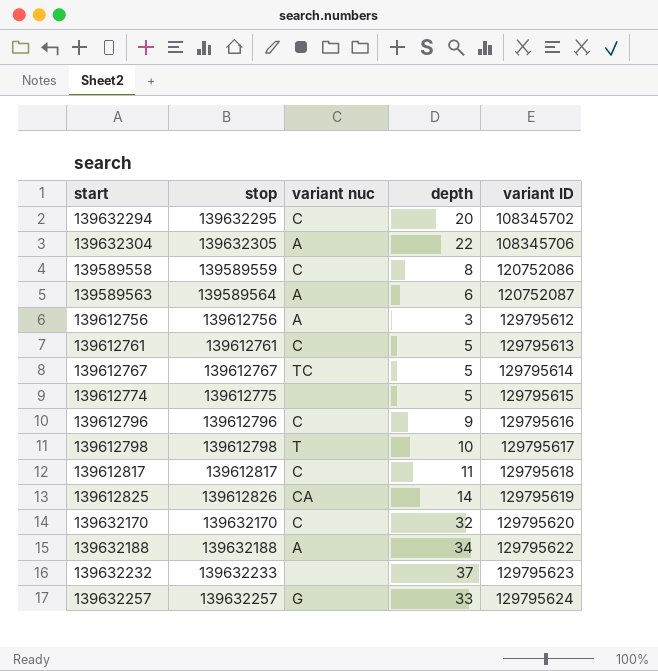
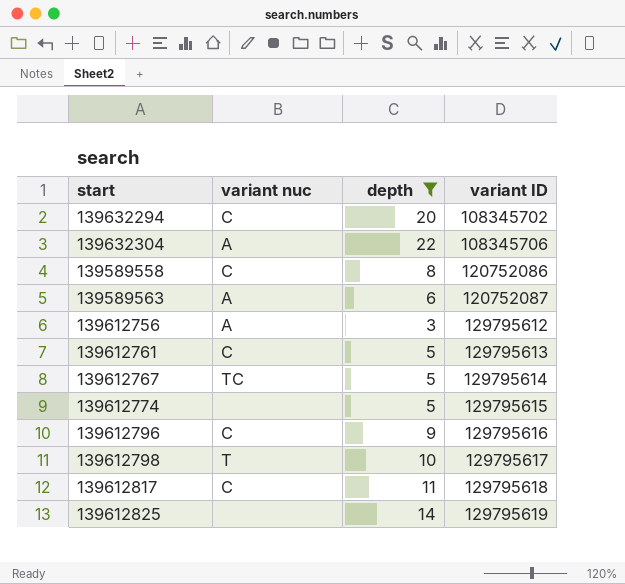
filter: none -> depth <= 22
column stop | position: 2 -> none
139612825 | variant nuc: CA -> none

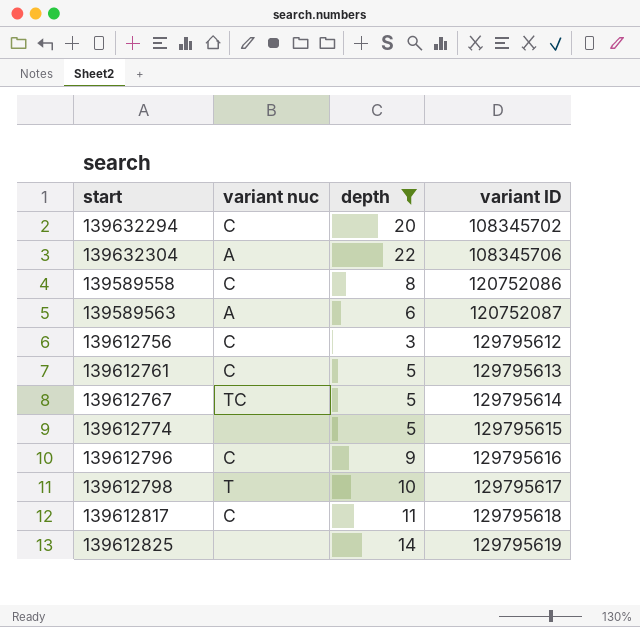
139612756 | variant nuc: A -> C

